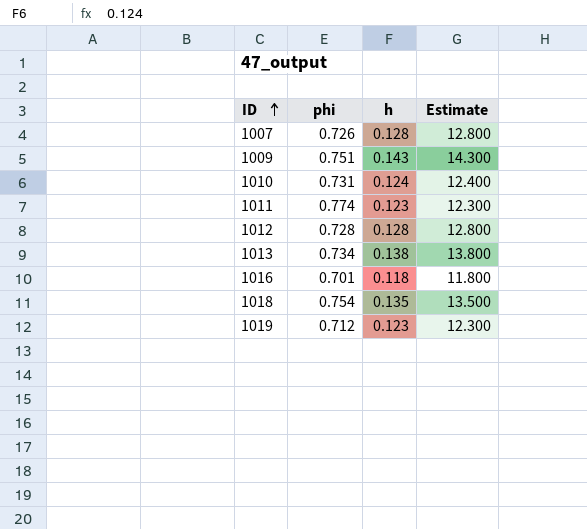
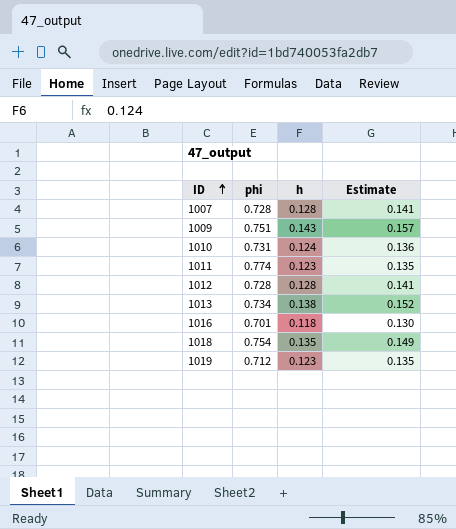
column Estimate | formula: [h] * 100 -> [h] * 1.1
1007 | phi: 0.726 -> 0.728

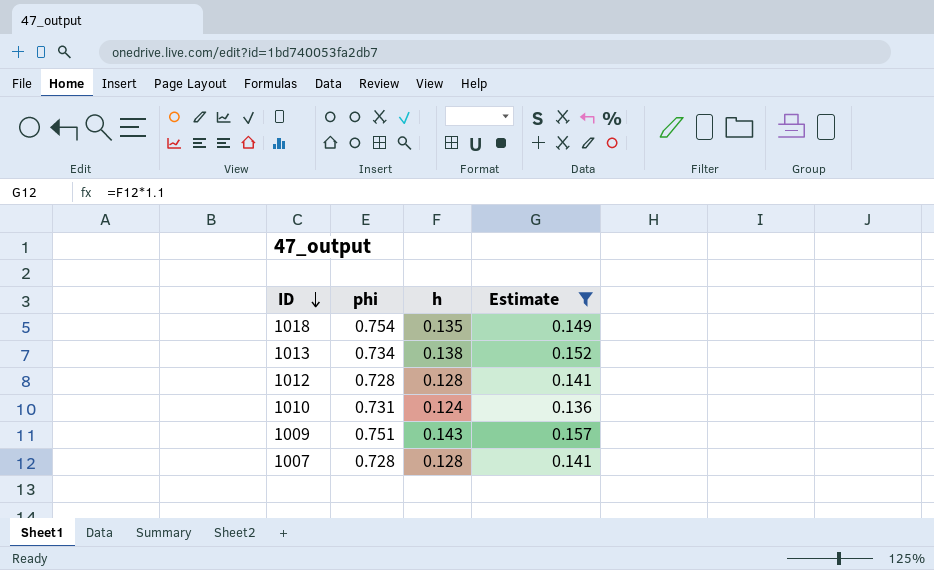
filter: none -> Estimate >= 0.136
row order: ID ascending -> ID descending

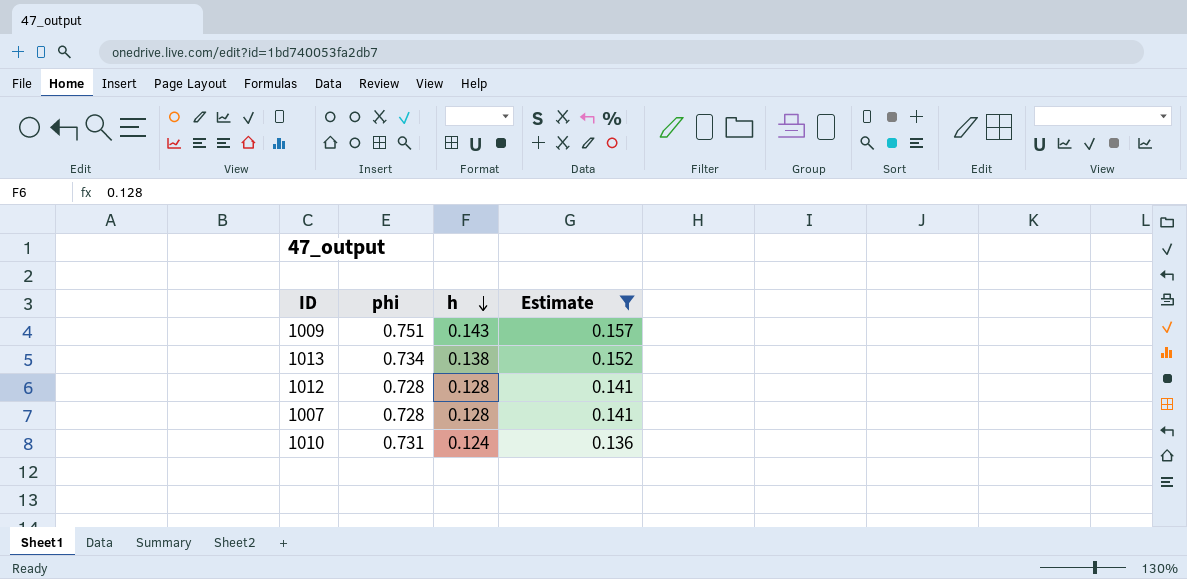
row order: ID descending -> h descending
row 1018: 0.754 | 0.135 | 0.149 -> none

